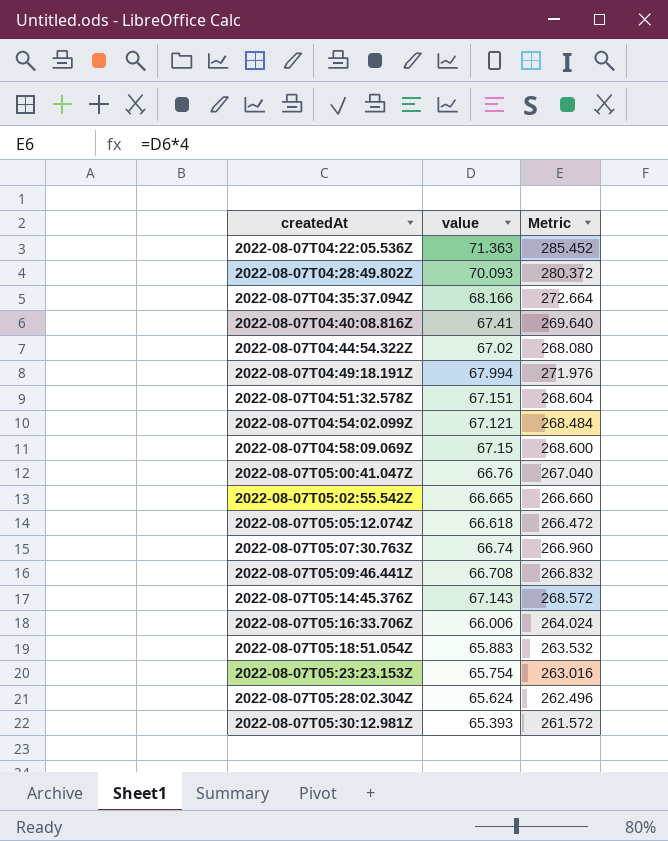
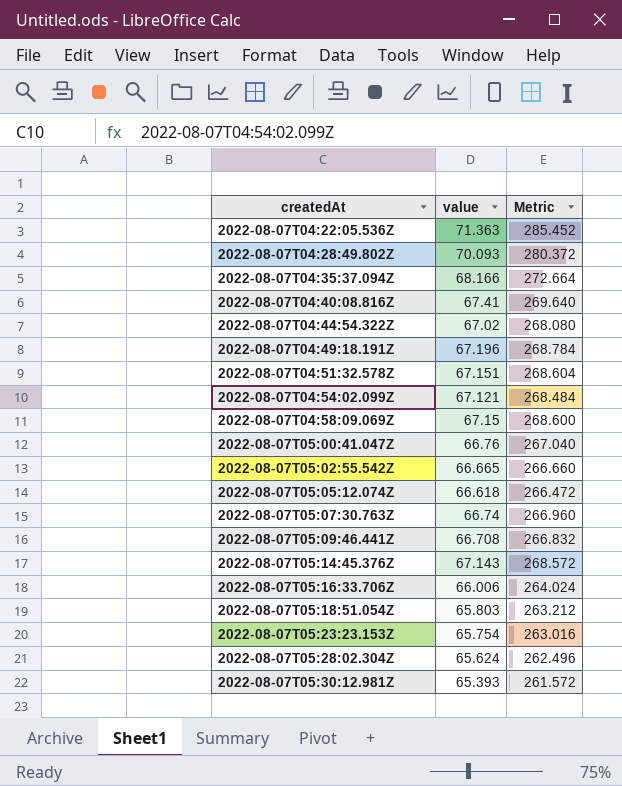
2022-08-07T04:49:18.191Z | value: 67.994 -> 67.196
2022-08-07T04:49:18.191Z | Metric: 271.976 -> 268.784
2022-08-07T05:18:51.054Z | value: 65.883 -> 65.803
2022-08-07T05:18:51.054Z | Metric: 263.532 -> 263.212

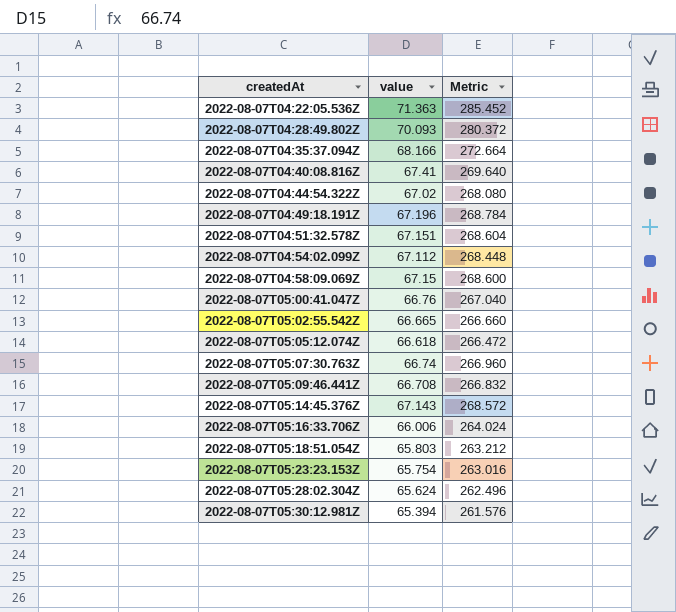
2022-08-07T04:54:02.099Z | value: 67.121 -> 67.112
2022-08-07T04:54:02.099Z | Metric: 268.484 -> 268.448
2022-08-07T05:30:12.981Z | value: 65.393 -> 65.394
2022-08-07T05:30:12.981Z | Metric: 261.572 -> 261.576

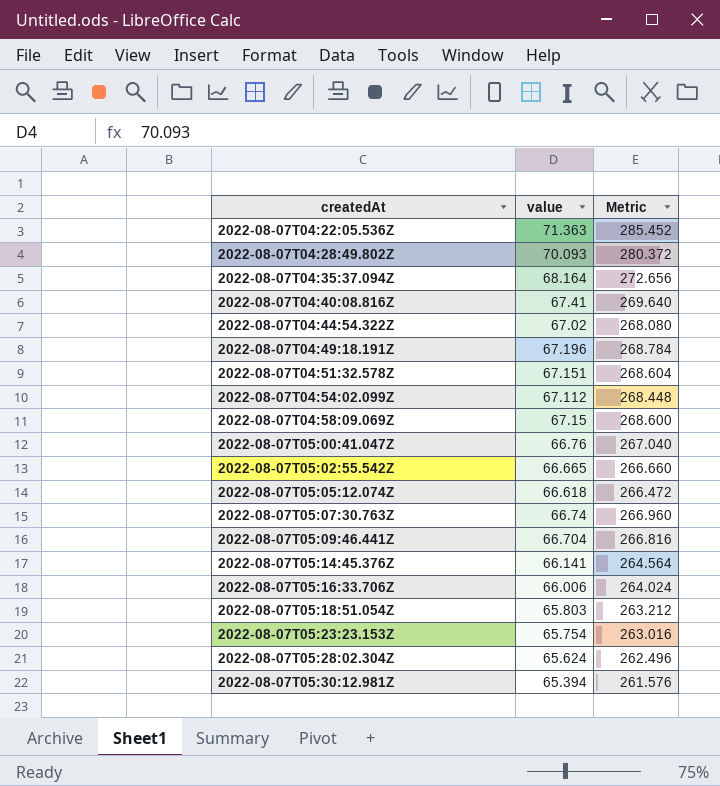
2022-08-07T04:35:37.094Z | value: 68.166 -> 68.164
2022-08-07T04:35:37.094Z | Metric: 272.664 -> 272.656
2022-08-07T05:09:46.441Z | value: 66.708 -> 66.704
2022-08-07T05:09:46.441Z | Metric: 266.832 -> 266.816
2022-08-07T05:14:45.376Z | value: 67.143 -> 66.141
2022-08-07T05:14:45.376Z | Metric: 268.572 -> 264.564

